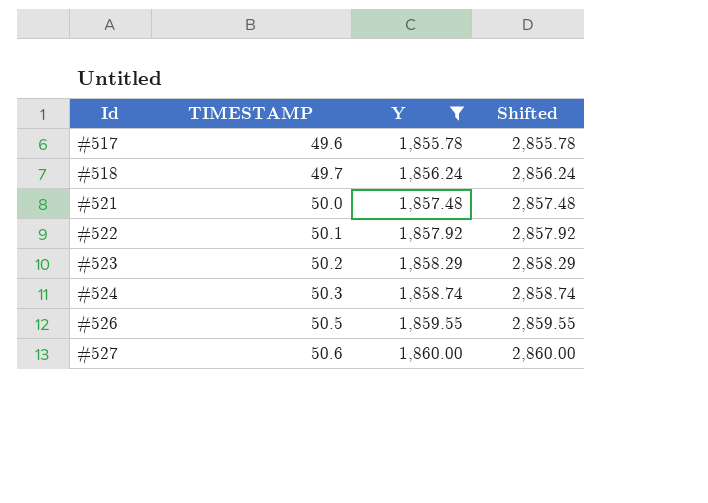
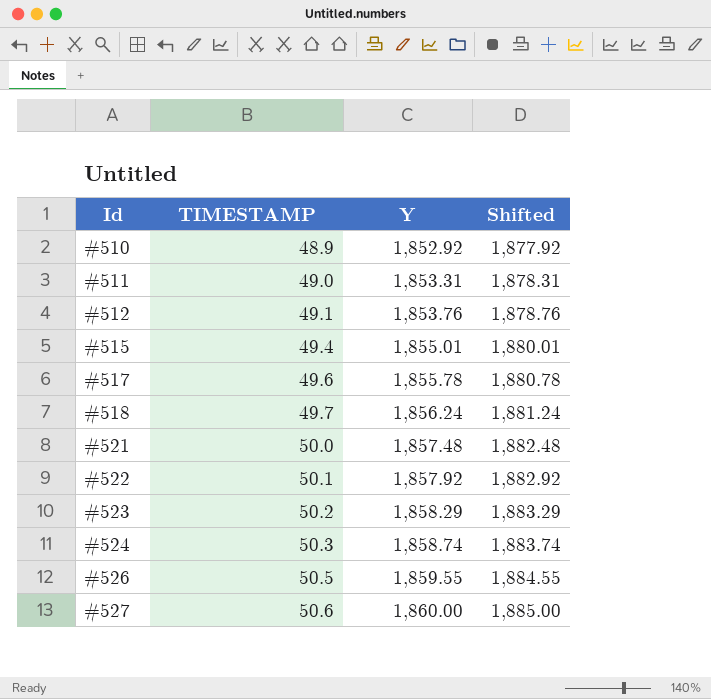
filter: Y >= 1,855.78 -> none
column Shifted | formula: [Y] + 1000 -> [Y] + 25

